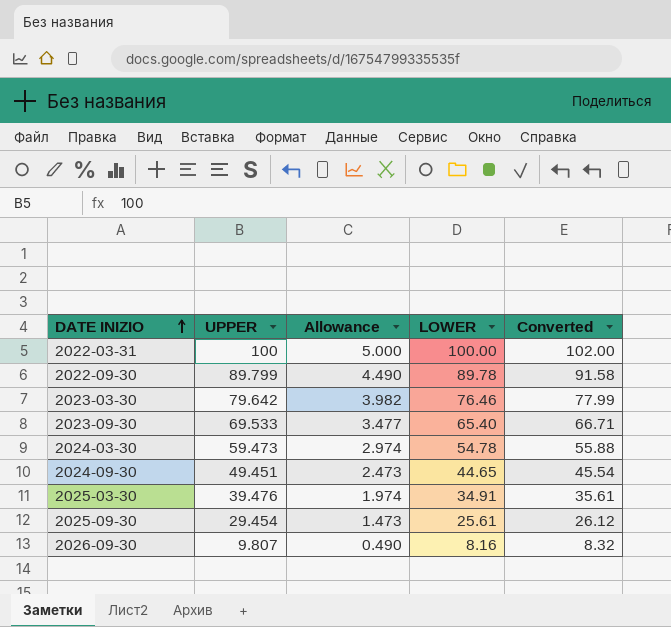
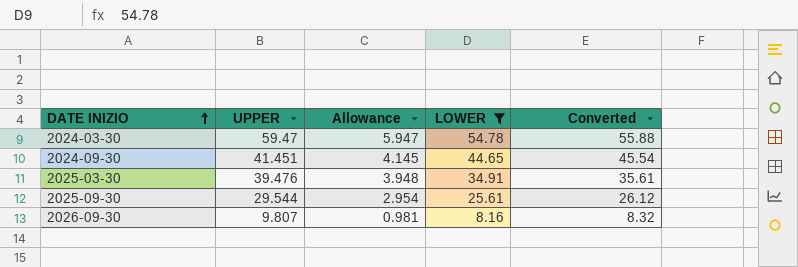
filter: none -> LOWER <= 54.78
column Allowance | formula: [UPPER] * 0.05 -> [UPPER] * 0.1
2024-03-30 | UPPER: 59.473 -> 59.47
2024-09-30 | UPPER: 49.451 -> 41.451
2025-09-30 | UPPER: 29.454 -> 29.544

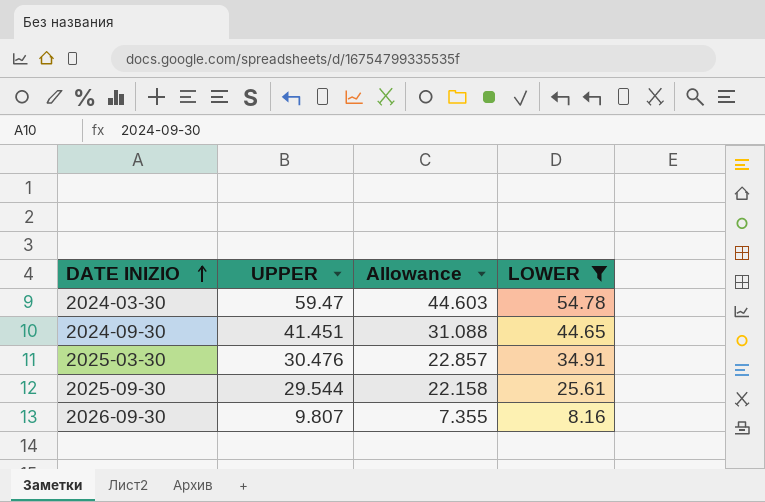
column Converted | formula: [LOWER] * 1.02 -> none
column Allowance | formula: [UPPER] * 0.1 -> [UPPER] * 0.75
2025-03-30 | UPPER: 39.476 -> 30.476

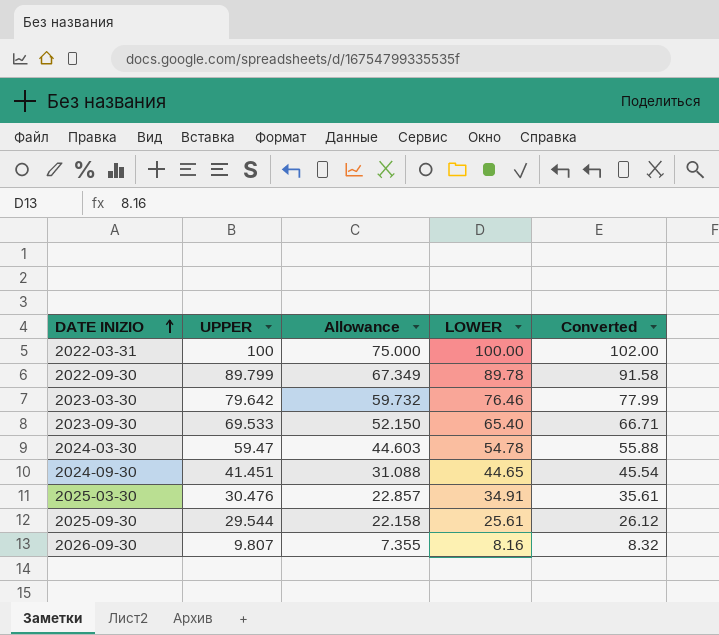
filter: LOWER <= 54.78 -> none
column Converted | formula: none -> [LOWER] * 1.02

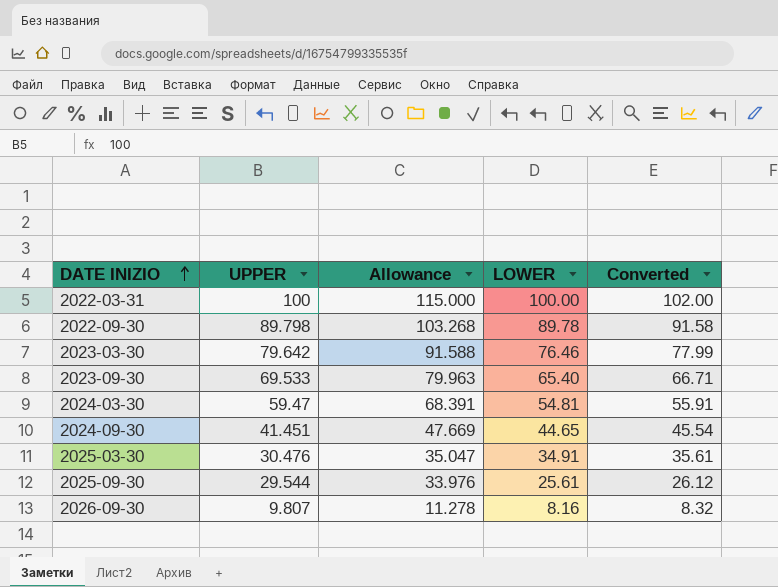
column Allowance | formula: [UPPER] * 0.75 -> [UPPER] * 1.15
2022-09-30 | UPPER: 89.799 -> 89.798
2024-03-30 | LOWER: 54.78 -> 54.81
2024-03-30 | Converted: 55.88 -> 55.91

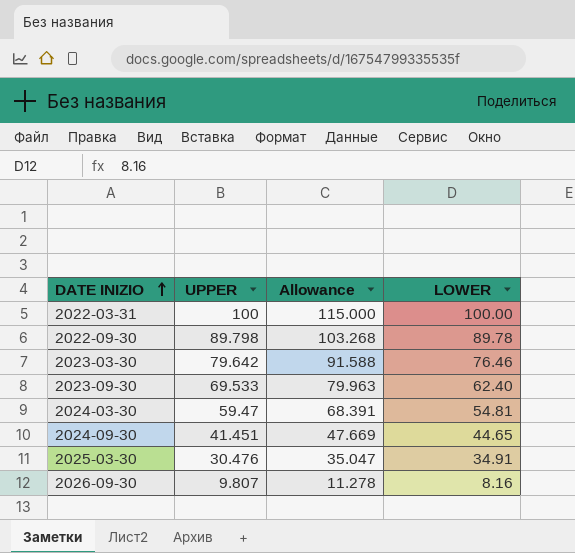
column Converted | formula: [LOWER] * 1.02 -> none
row 2025-09-30: 29.544 | 33.976 | 25.61 | 26.12 -> none
2023-09-30 | LOWER: 65.40 -> 62.40

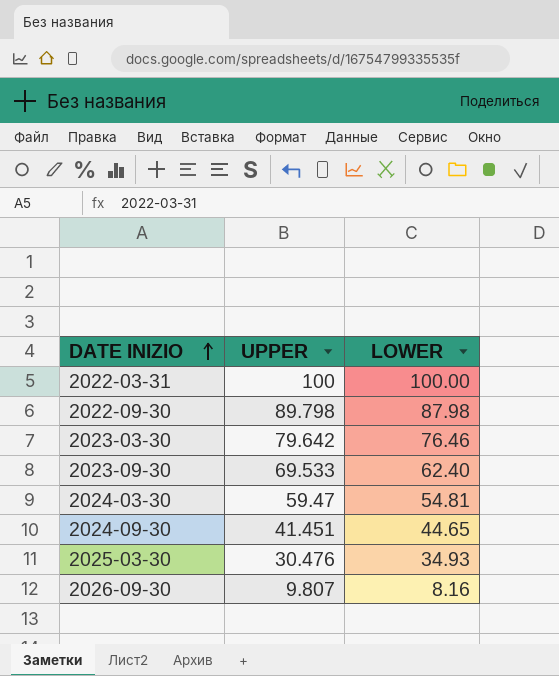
column Allowance | formula: [UPPER] * 1.15 -> none
2022-09-30 | LOWER: 89.78 -> 87.98
2025-03-30 | LOWER: 34.91 -> 34.93

